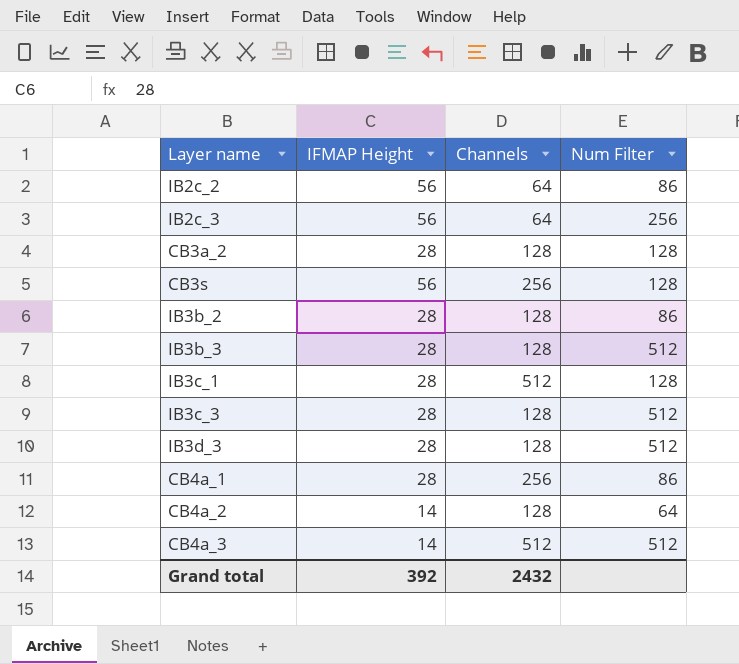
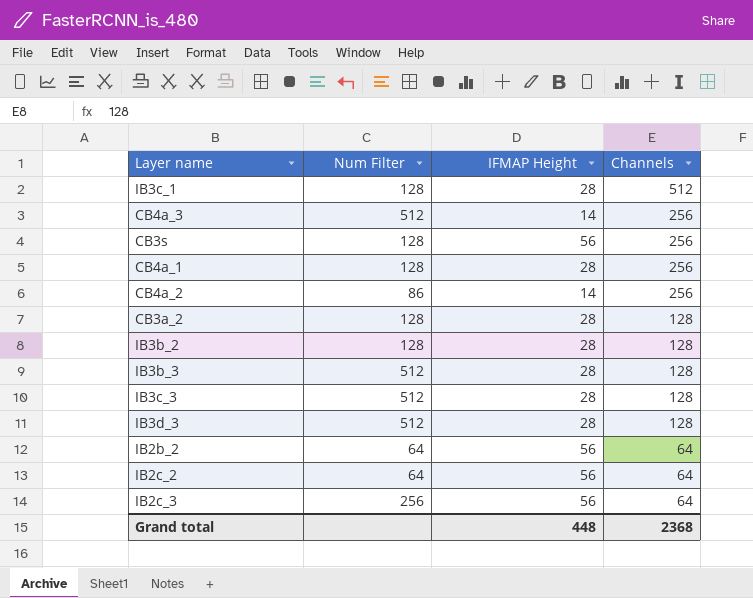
row order: none -> Channels descending
column Num Filter | position: 4 -> 2
CB4a_3 | Channels: 512 -> 256
CB4a_1 | Num Filter: 86 -> 128
CB4a_2 | Num Filter: 64 -> 86
CB4a_2 | Channels: 128 -> 256
IB3b_2 | Num Filter: 86 -> 128
row IB2b_2: none -> 64 | 56 | 64
IB2c_2 | Num Filter: 86 -> 64
Grand total | IFMAP Height: 392 -> 448
Grand total | Channels: 2432 -> 2368

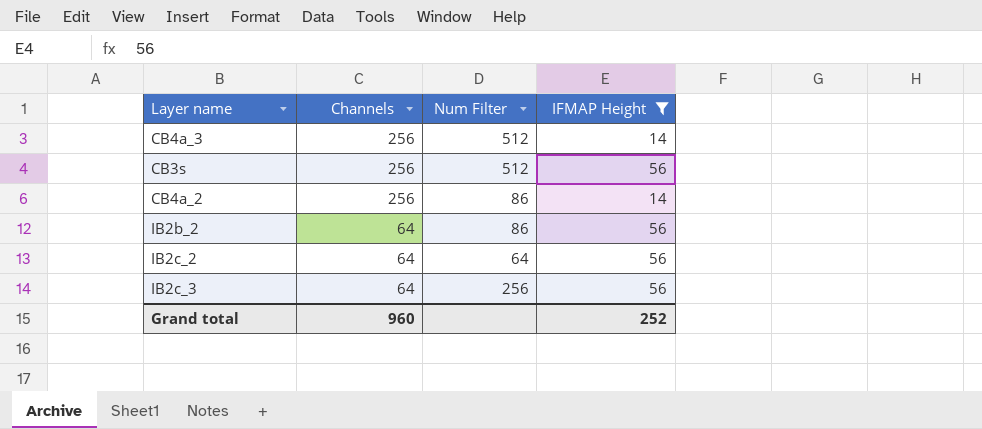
filter: none -> IFMAP Height != 28
column Channels | position: 4 -> 2
CB3s | Num Filter: 128 -> 512
IB2b_2 | Num Filter: 64 -> 86
Grand total | Channels: 2368 -> 960
Grand total | IFMAP Height: 448 -> 252

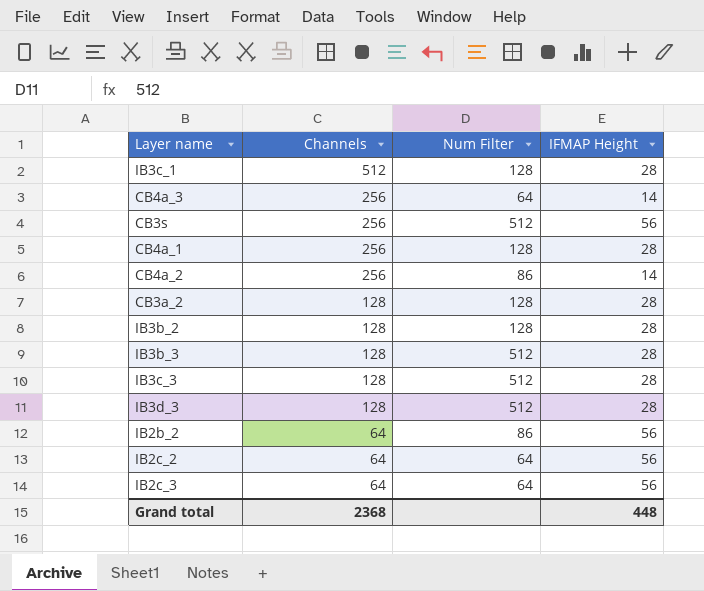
filter: IFMAP Height != 28 -> none
CB4a_3 | Num Filter: 512 -> 64
IB2c_3 | Num Filter: 256 -> 64
Grand total | Channels: 960 -> 2368
Grand total | IFMAP Height: 252 -> 448

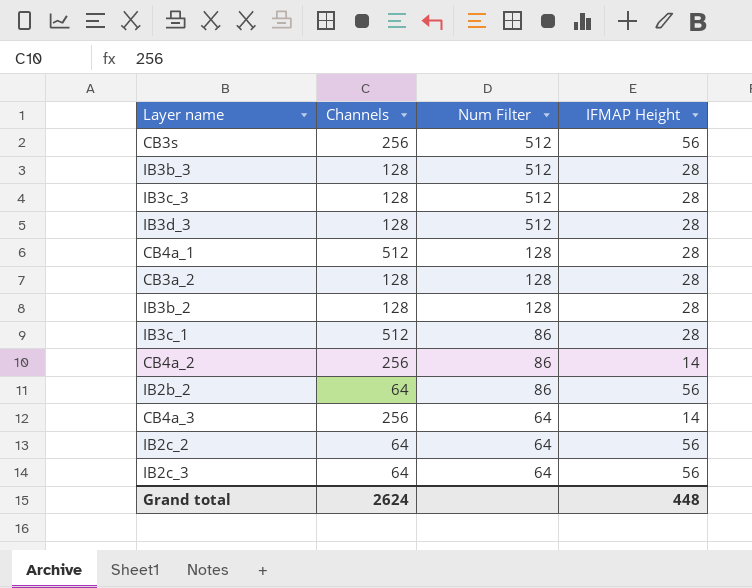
row order: Channels descending -> Num Filter descending
CB4a_1 | Channels: 256 -> 512
IB3c_1 | Num Filter: 128 -> 86
Grand total | Channels: 2368 -> 2624

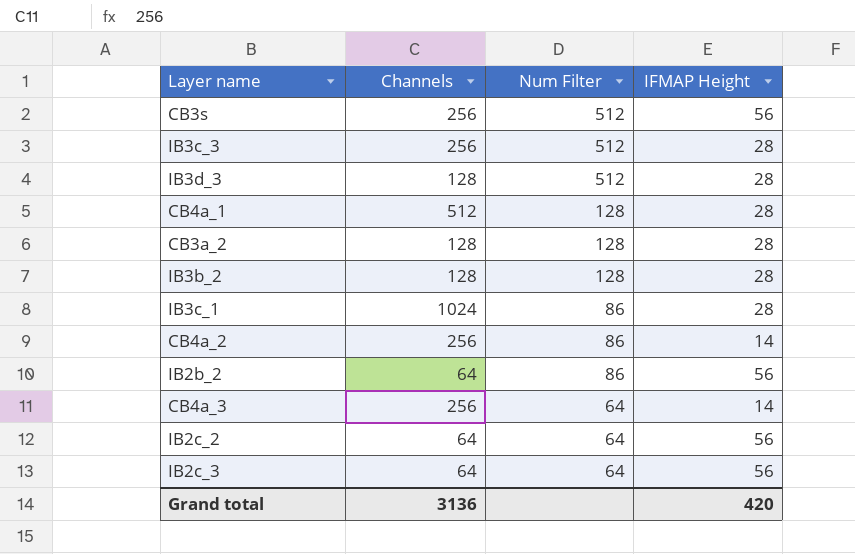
row IB3b_3: 128 | 512 | 28 -> none
IB3c_3 | Channels: 128 -> 256
IB3c_1 | Channels: 512 -> 1024
Grand total | Channels: 2624 -> 3136
Grand total | IFMAP Height: 448 -> 420

